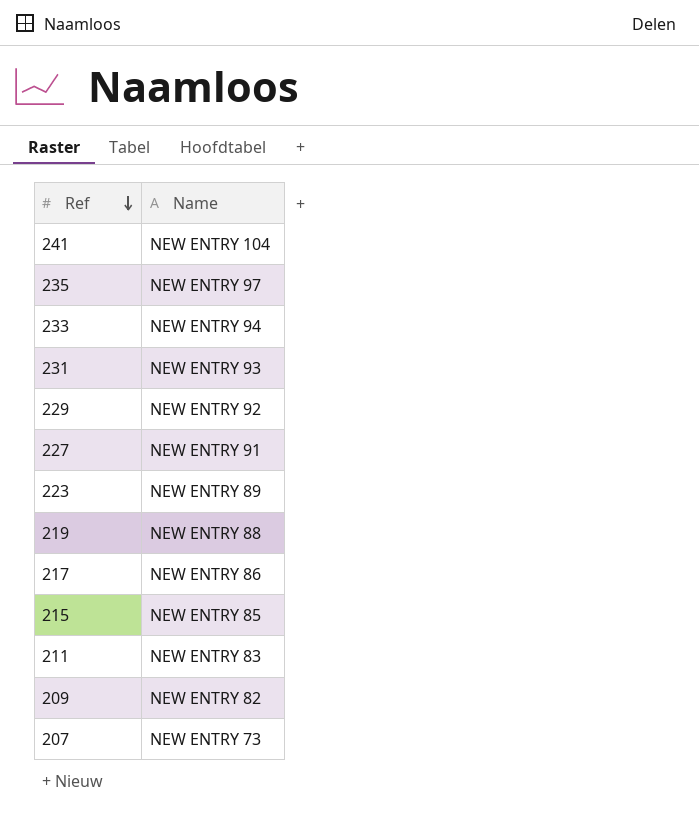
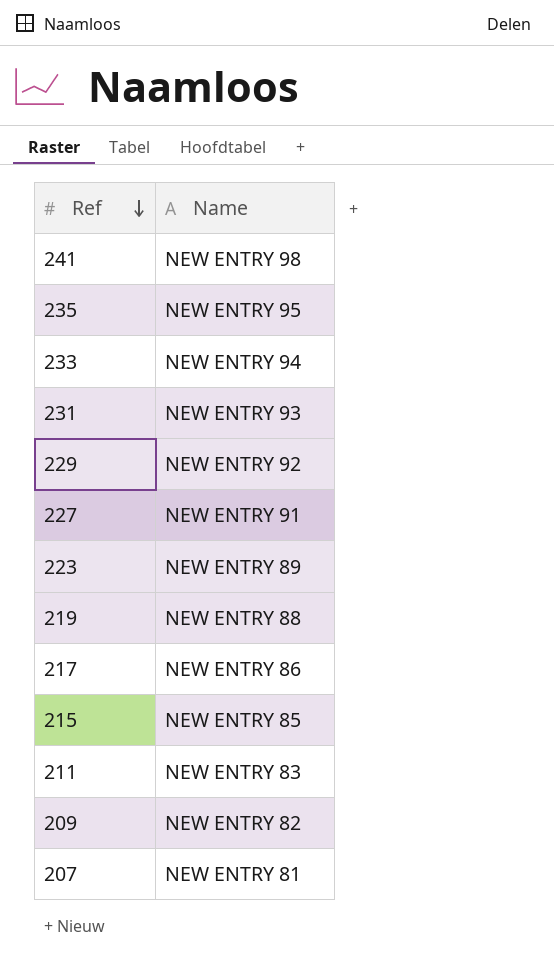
241 | Name: NEW ENTRY 104 -> NEW ENTRY 98
235 | Name: NEW ENTRY 97 -> NEW ENTRY 95
207 | Name: NEW ENTRY 73 -> NEW ENTRY 81

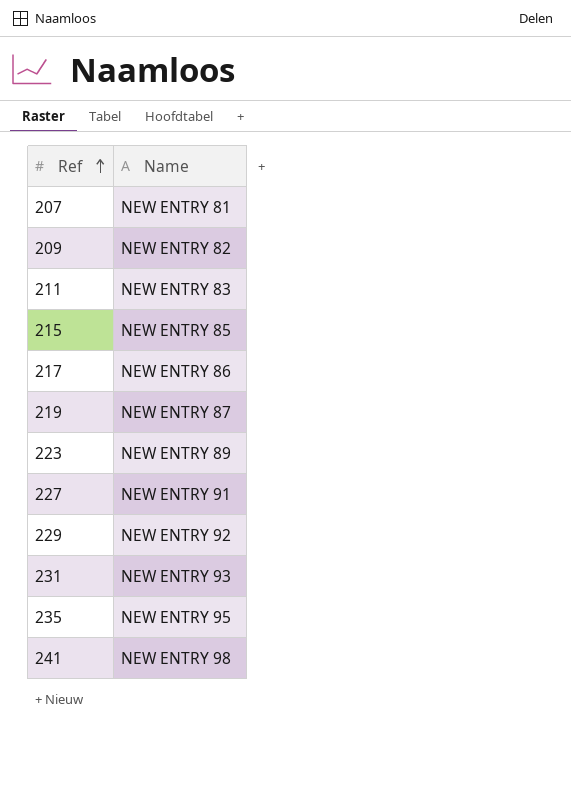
row order: Ref descending -> Ref ascending
row 233: NEW ENTRY 94 -> none
219 | Name: NEW ENTRY 88 -> NEW ENTRY 87

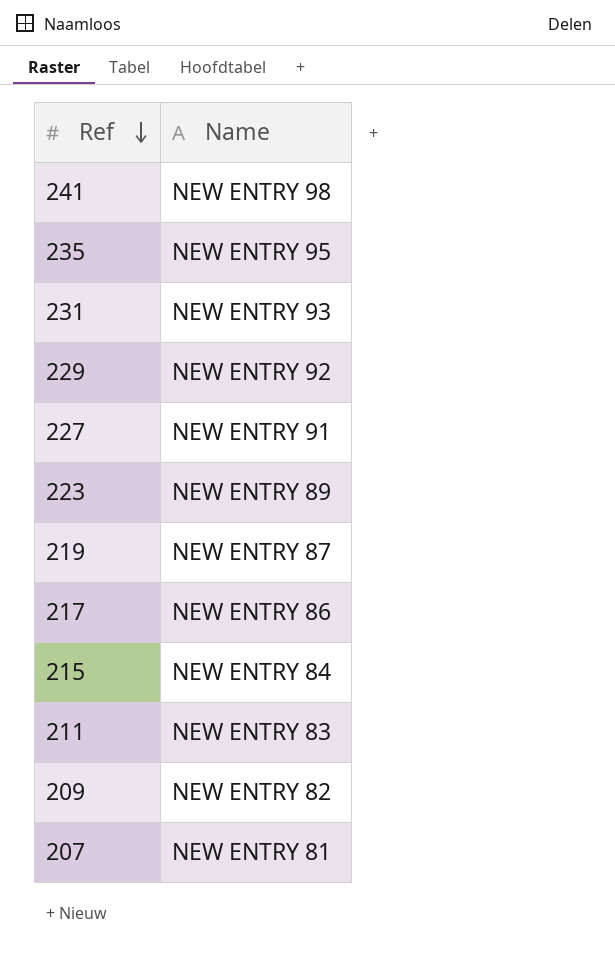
row order: Ref ascending -> Ref descending
215 | Name: NEW ENTRY 85 -> NEW ENTRY 84

